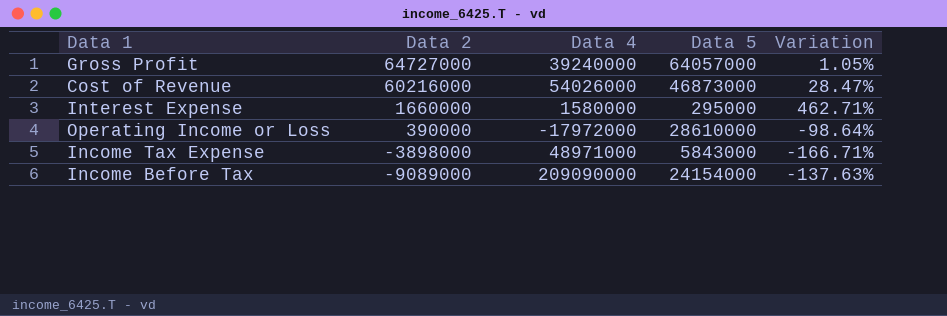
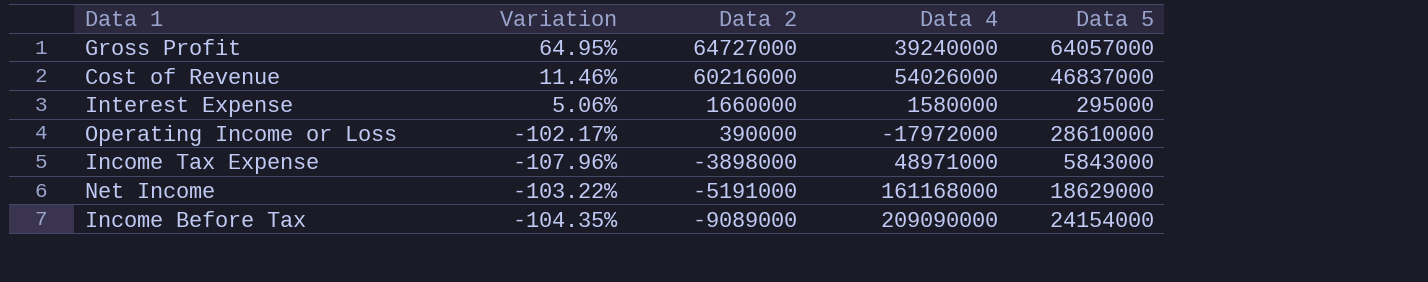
column Variation | formula: ([Data 2] - [Data 5]) / [Data 5] -> ([Data 2] - [Data 4]) / [Data 4]
column Variation | position: 5 -> 2
Cost of Revenue | Data 5: 46873000 -> 46837000
row Net Income: none -> -103.22% | -5191000 | 161168000 | 18629000

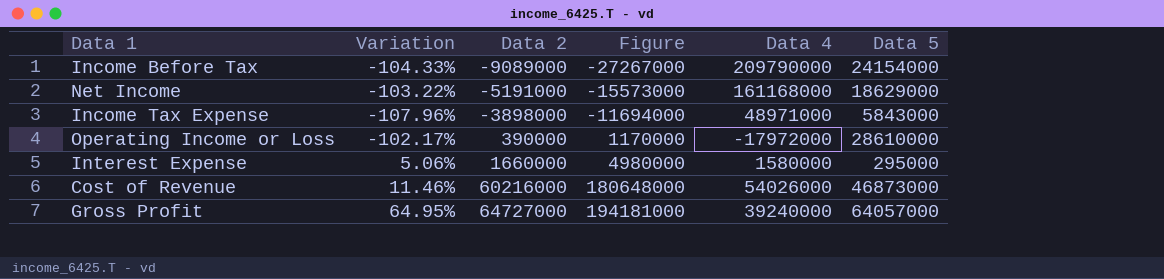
row order: Data 2 descending -> Data 2 ascending
column Figure | formula: none -> [Data 2] * 3
Income Before Tax | Variation: -104.35% -> -104.33%
Income Before Tax | Data 4: 209090000 -> 209790000
Cost of Revenue | Data 5: 46837000 -> 46873000

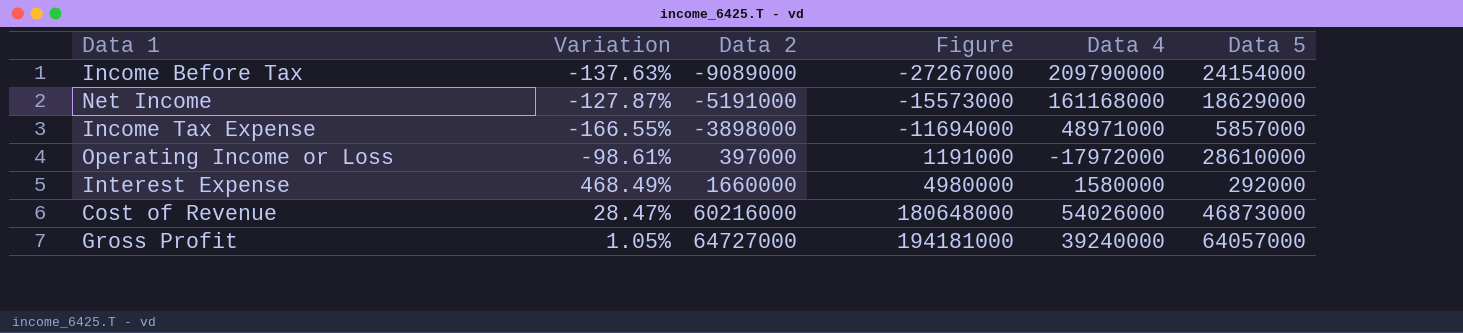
column Variation | formula: ([Data 2] - [Data 4]) / [Data 4] -> ([Data 2] - [Data 5]) / [Data 5]
Income Tax Expense | Data 5: 5843000 -> 5857000
Operating Income or Loss | Data 2: 390000 -> 397000
Operating Income or Loss | Figure: 1170000 -> 1191000
Interest Expense | Data 5: 295000 -> 292000

